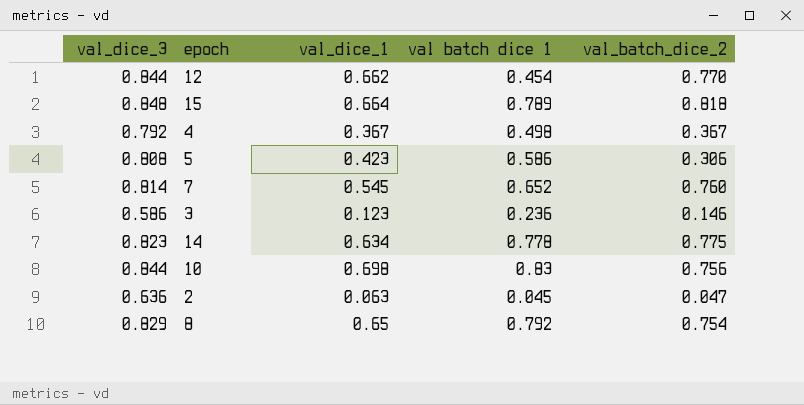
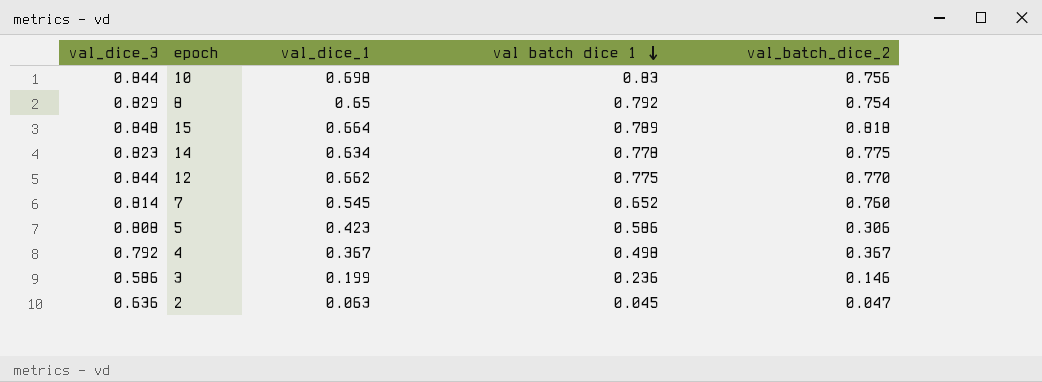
row order: none -> val batch dice 1 descending
12 | val batch dice 1: 0.454 -> 0.775
3 | val_dice_1: 0.123 -> 0.199

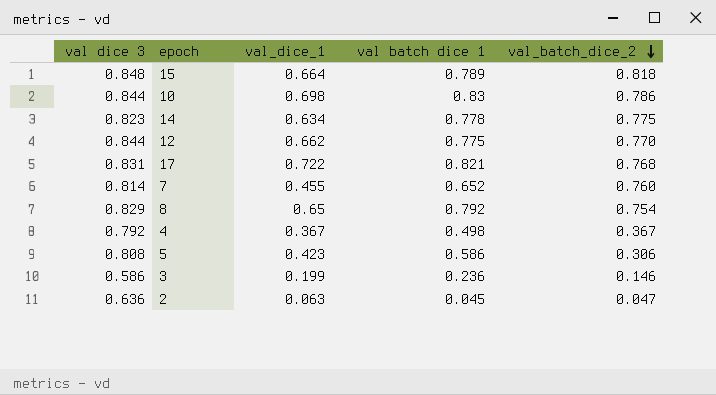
row order: val batch dice 1 descending -> val_batch_dice_2 descending
column name: val_dice_3 -> val dice 3
10 | val_batch_dice_2: 0.756 -> 0.786
row 17: none -> 0.831 | 0.722 | 0.821 | 0.768
7 | val_dice_1: 0.545 -> 0.455

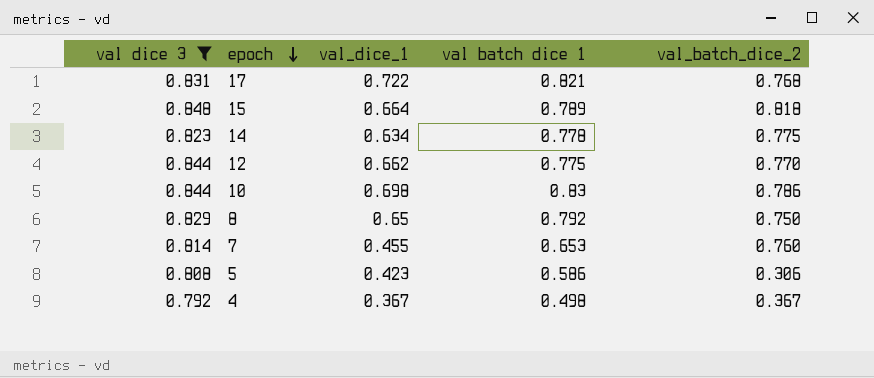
filter: none -> val dice 3 >= 0.792
row order: val_batch_dice_2 descending -> epoch descending
8 | val_batch_dice_2: 0.754 -> 0.750
7 | val batch dice 1: 0.652 -> 0.653

